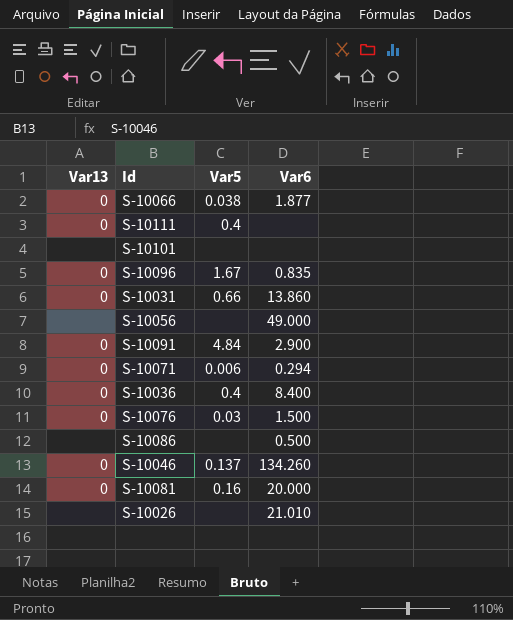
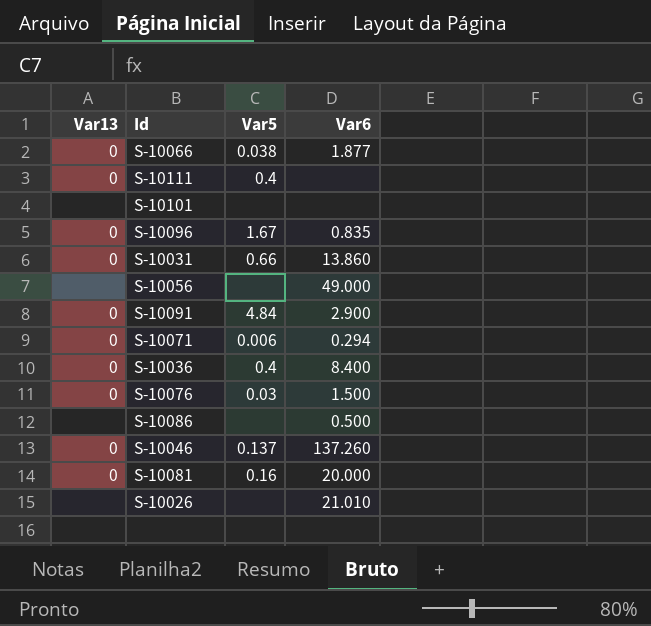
S-10046 | Var6: 134.260 -> 137.260

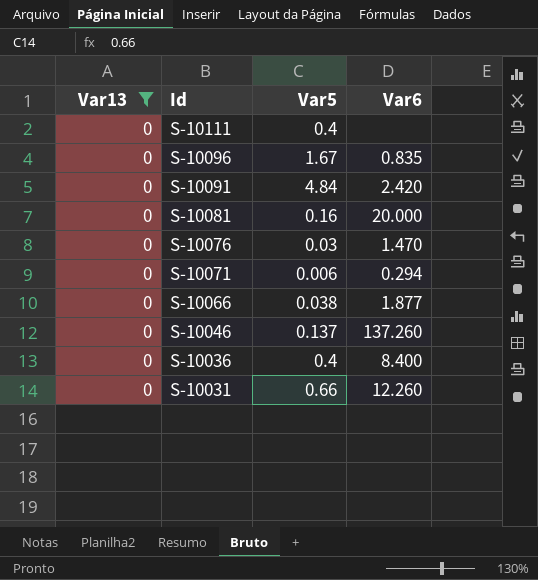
filter: none -> Var13 = 0
row order: none -> Id descending
S-10091 | Var6: 2.900 -> 2.420
S-10076 | Var6: 1.500 -> 1.470
S-10031 | Var6: 13.860 -> 12.260

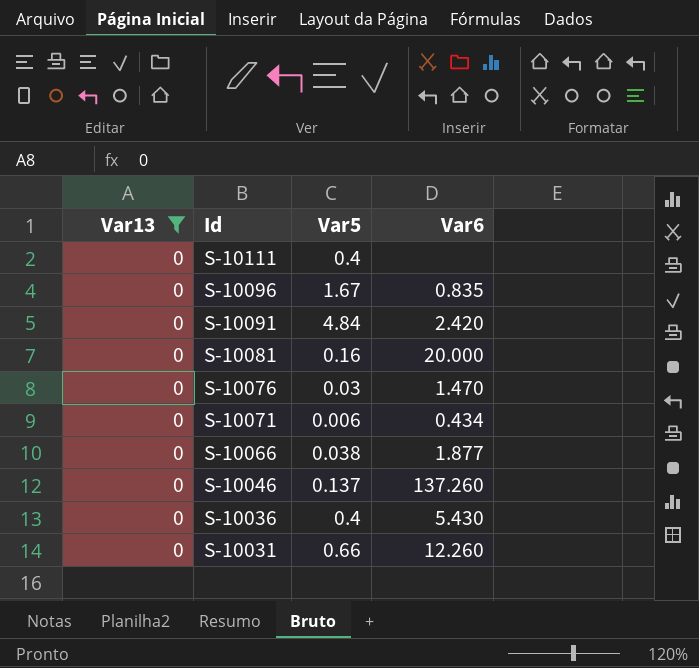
S-10071 | Var6: 0.294 -> 0.434
S-10036 | Var6: 8.400 -> 5.430

